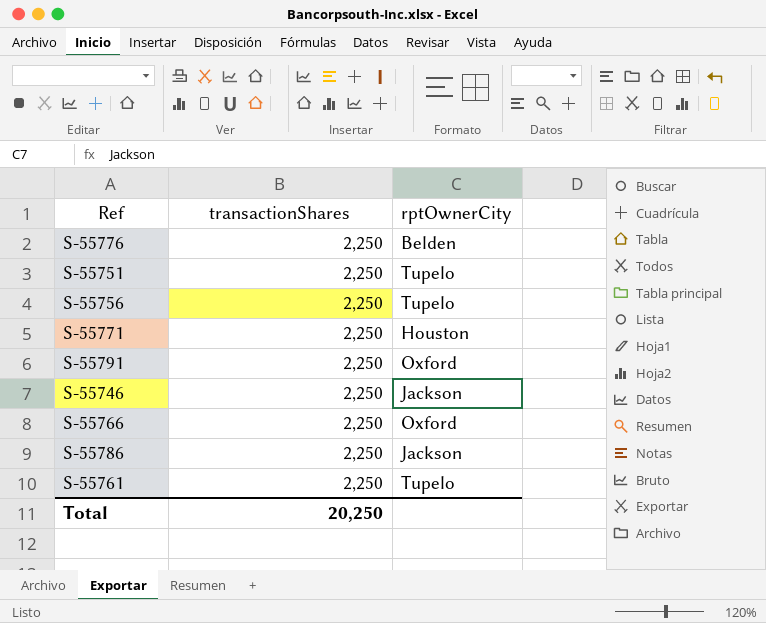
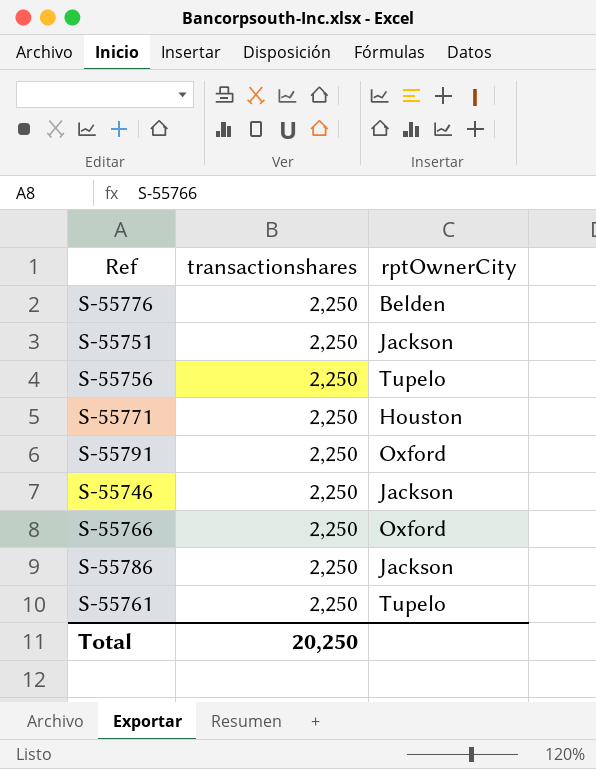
column name: transactionShares -> transactionshares
S-55751 | rptOwnerCity: Tupelo -> Jackson

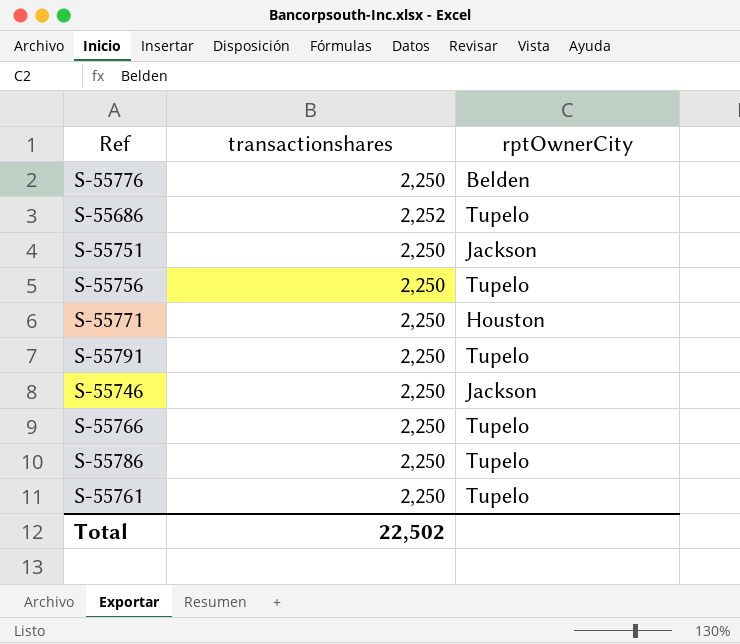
row S-55686: none -> 2,252 | Tupelo
S-55791 | rptOwnerCity: Oxford -> Tupelo
S-55766 | rptOwnerCity: Oxford -> Tupelo
S-55786 | rptOwnerCity: Jackson -> Tupelo
Total | transactionshares: 20,250 -> 22,502

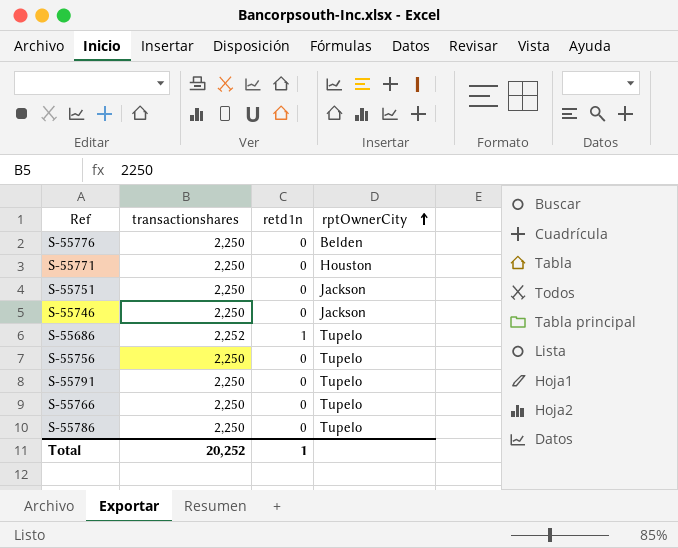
row order: none -> rptOwnerCity ascending
column retd1n | position: none -> 3
row S-55761: 2,250 | Tupelo -> none
Total | transactionshares: 22,502 -> 20,252

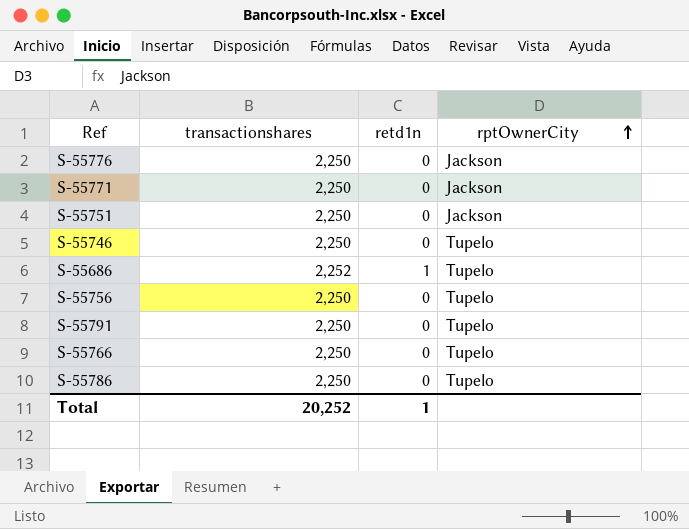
S-55776 | rptOwnerCity: Belden -> Jackson
S-55771 | rptOwnerCity: Houston -> Jackson
S-55746 | rptOwnerCity: Jackson -> Tupelo

